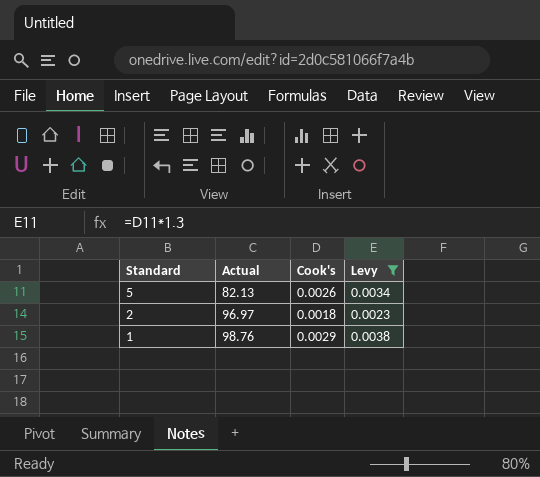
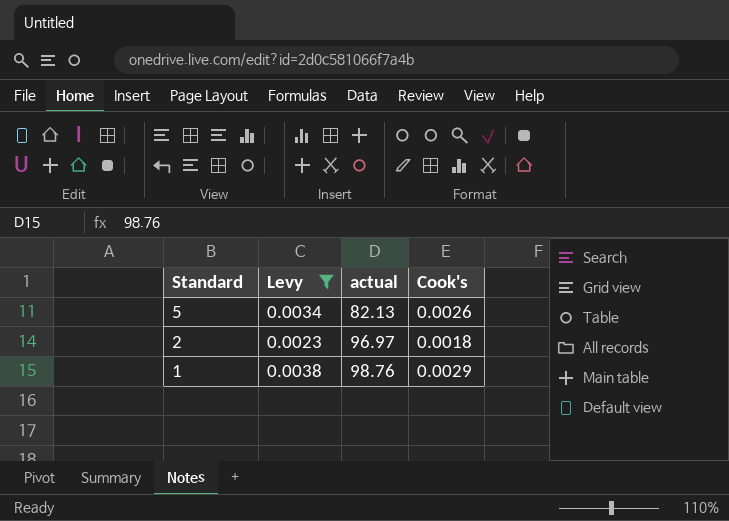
column Levy | position: 4 -> 2
column name: Actual -> actual

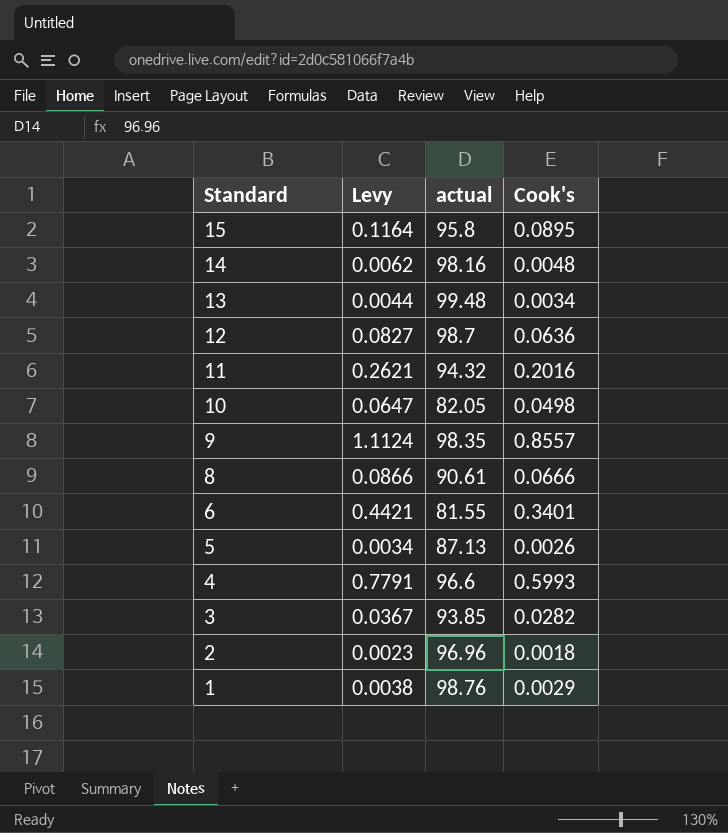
filter: Levy <= 0.0038 -> none
5 | actual: 82.13 -> 87.13
2 | actual: 96.97 -> 96.96

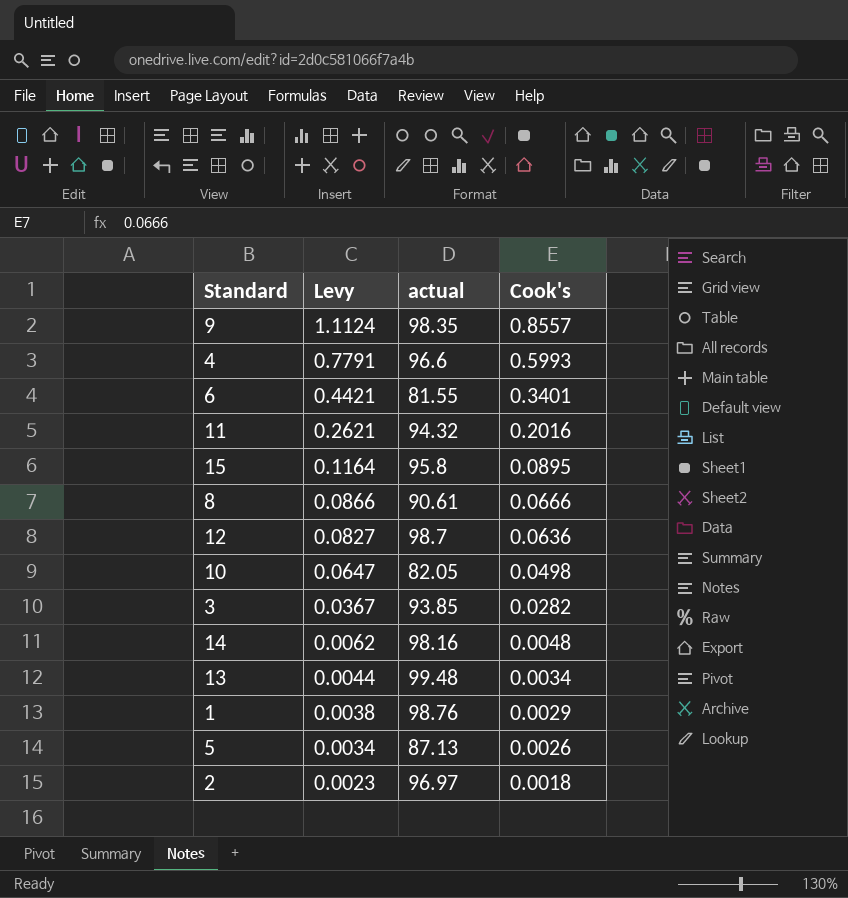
row order: Standard descending -> Levy descending
2 | actual: 96.96 -> 96.97

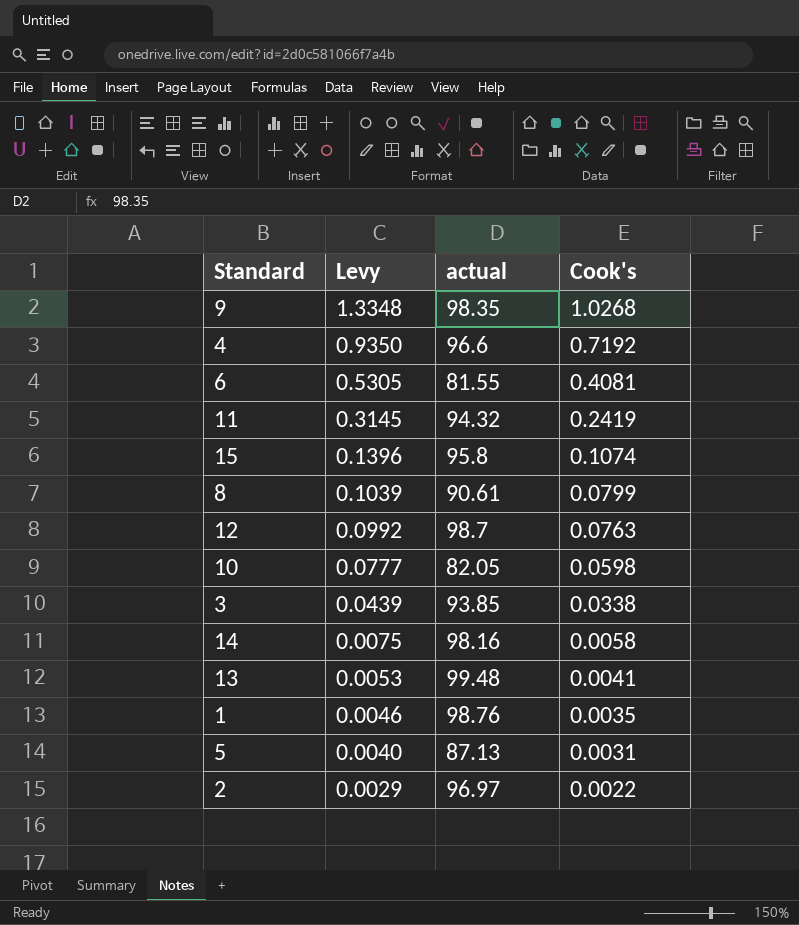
9 | Levy: 1.1124 -> 1.3348
9 | Cook's: 0.8557 -> 1.0268
4 | Levy: 0.7791 -> 0.9350
4 | Cook's: 0.5993 -> 0.7192
6 | Levy: 0.4421 -> 0.5305
6 | Cook's: 0.3401 -> 0.4081
11 | Levy: 0.2621 -> 0.3145
11 | Cook's: 0.2016 -> 0.2419
15 | Levy: 0.1164 -> 0.1396
15 | Cook's: 0.0895 -> 0.1074
8 | Levy: 0.0866 -> 0.1039
8 | Cook's: 0.0666 -> 0.0799
12 | Levy: 0.0827 -> 0.0992
12 | Cook's: 0.0636 -> 0.0763
10 | Levy: 0.0647 -> 0.0777
10 | Cook's: 0.0498 -> 0.0598
3 | Levy: 0.0367 -> 0.0439
3 | Cook's: 0.0282 -> 0.0338
14 | Levy: 0.0062 -> 0.0075
14 | Cook's: 0.0048 -> 0.0058
13 | Levy: 0.0044 -> 0.0053
13 | Cook's: 0.0034 -> 0.0041
1 | Levy: 0.0038 -> 0.0046
1 | Cook's: 0.0029 -> 0.0035
5 | Levy: 0.0034 -> 0.0040
5 | Cook's: 0.0026 -> 0.0031
2 | Levy: 0.0023 -> 0.0029
2 | Cook's: 0.0018 -> 0.0022

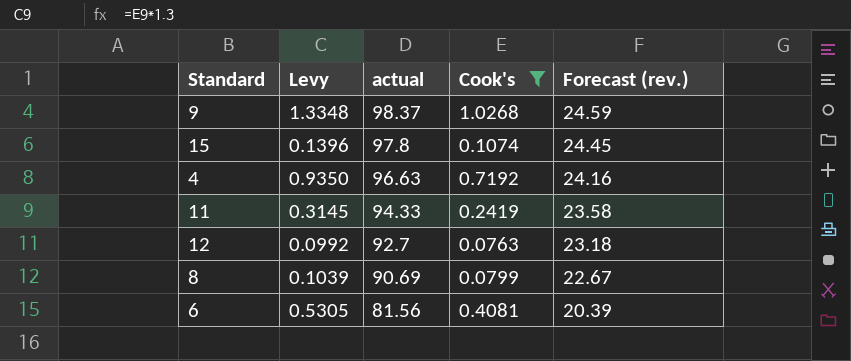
filter: none -> Cook's >= 0.0763
row order: Levy descending -> actual descending
column Forecast (rev.) | formula: none -> [actual] * 0.25
9 | actual: 98.35 -> 98.37
15 | actual: 95.8 -> 97.8
4 | actual: 96.6 -> 96.63
11 | actual: 94.32 -> 94.33
12 | actual: 98.7 -> 92.7
8 | actual: 90.61 -> 90.69
6 | actual: 81.55 -> 81.56

